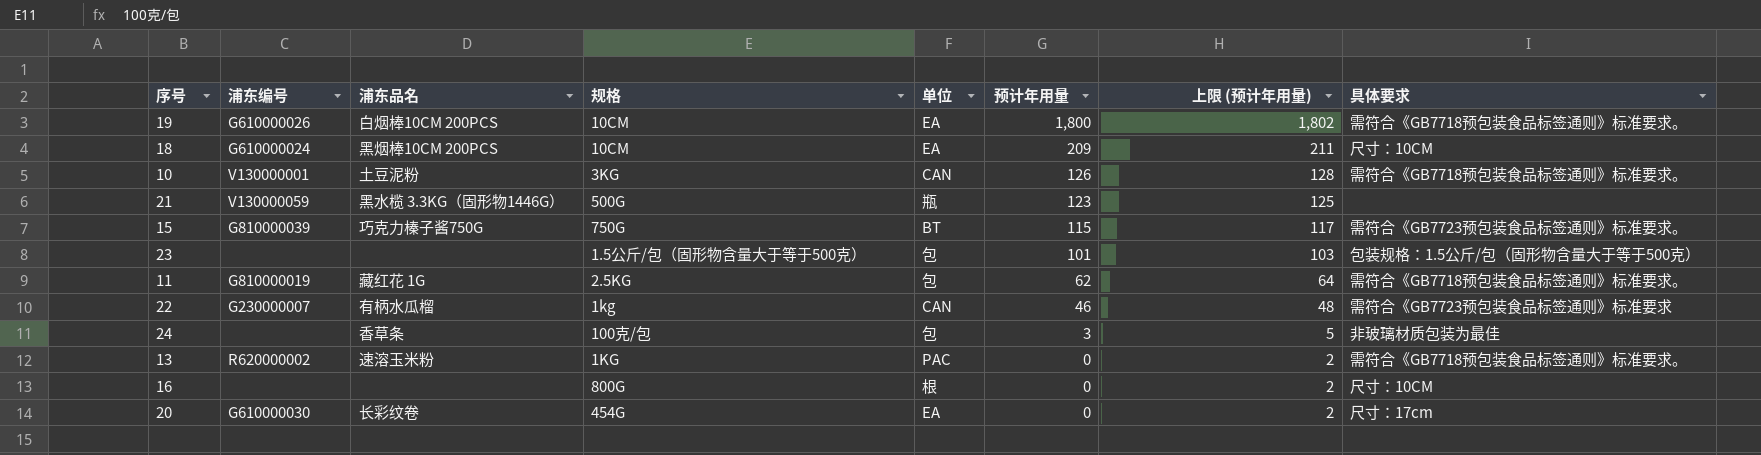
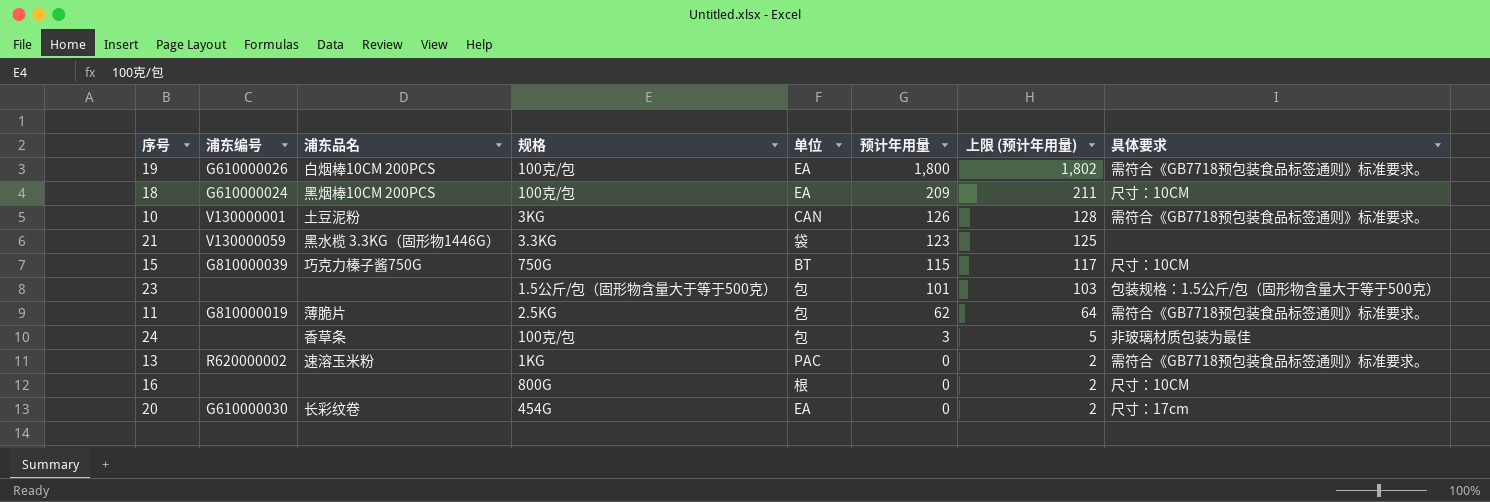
row 22: G230000007 | 有柄水瓜榴 | 1kg | CAN | 46 | 48 | 需符合《GB7723预包装食品标签通则》标准要求 -> none
19 | 规格: 10CM -> 100克/包
18 | 规格: 10CM -> 100克/包
21 | 规格: 500G -> 3.3KG
21 | 单位: 瓶 -> 袋
15 | 具体要求: 需符合《GB7723预包装食品标签通则》标准要求。 -> 尺寸：10CM
11 | 浦东品名: 藏红花 1G -> 薄脆片

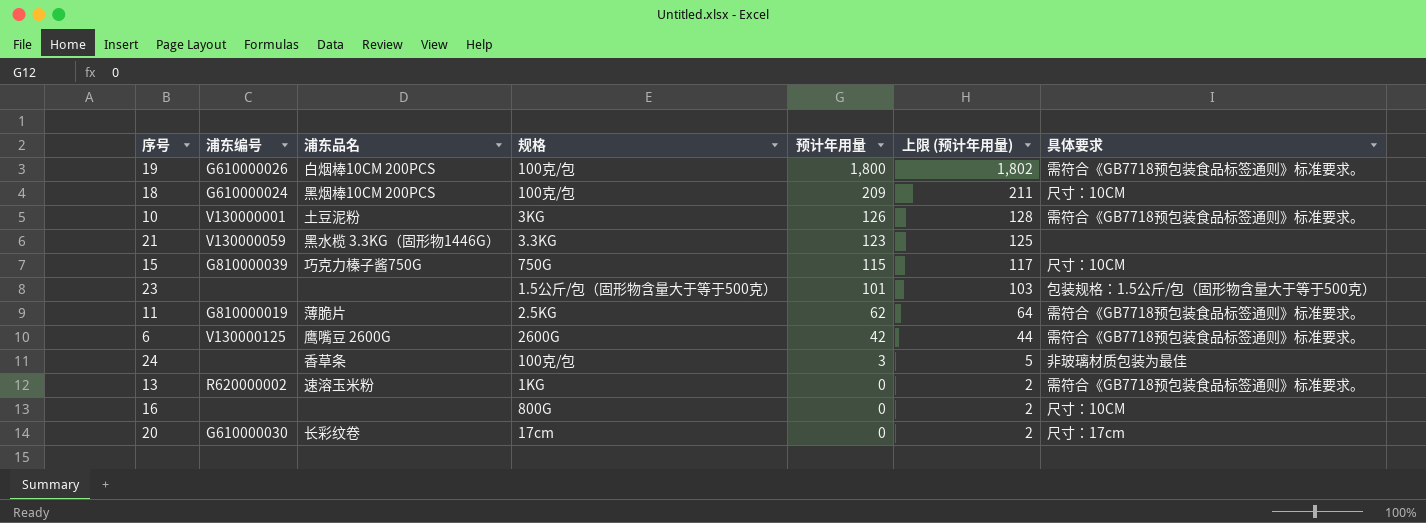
column 单位 | position: 5 -> none
row 6: none -> V130000125 | 鹰嘴豆 2600G | 2600G | 42 | 44 | 需符合《GB7718预包装食品标签通则》标准要求。
20 | 规格: 454G -> 17cm

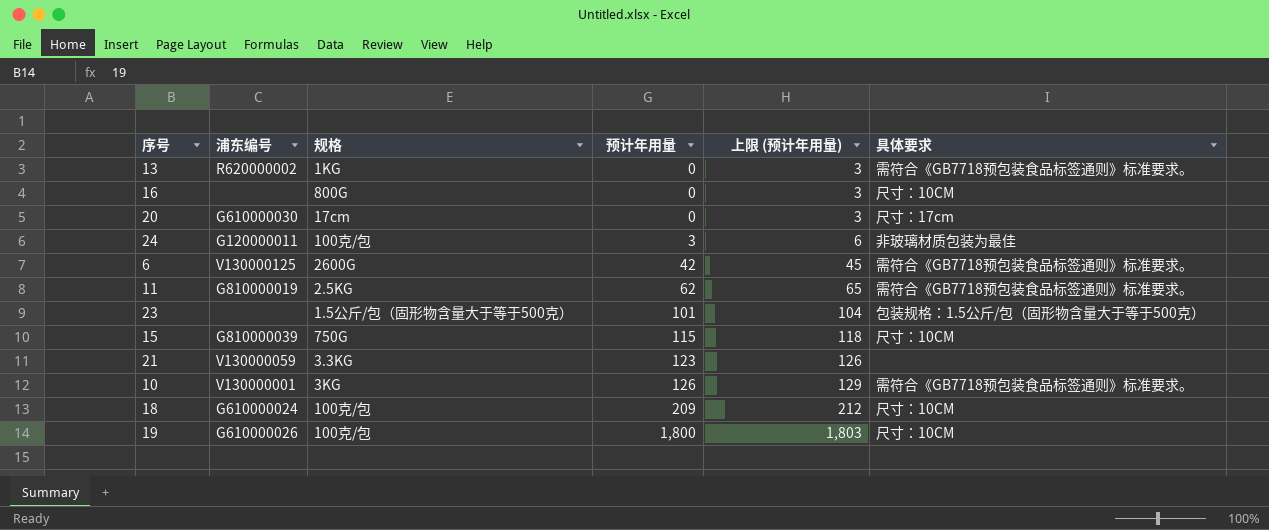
row order: 预计年用量 descending -> 预计年用量 ascending
column 浦东品名 | position: 3 -> none
column 上限 (预计年用量) | formula: [预计年用量] + 2 -> [预计年用量] + 3
24 | 浦东编号: none -> G120000011
19 | 具体要求: 需符合《GB7718预包装食品标签通则》标准要求。 -> 尺寸：10CM

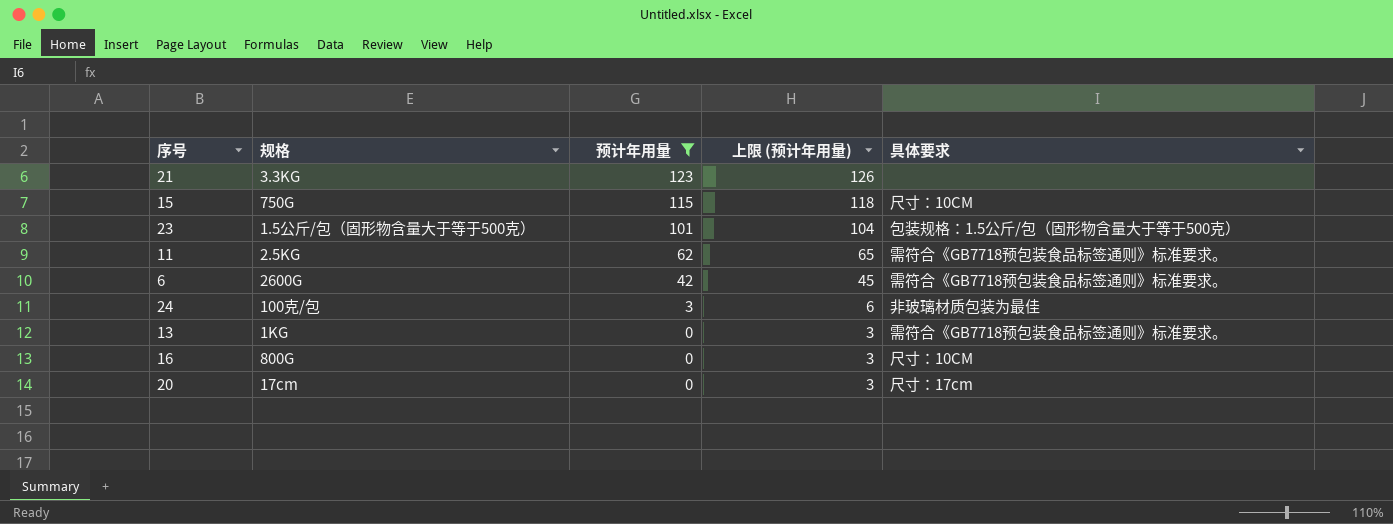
filter: none -> 预计年用量 <= 123
row order: 预计年用量 ascending -> 预计年用量 descending
column 浦东编号 | position: 2 -> none

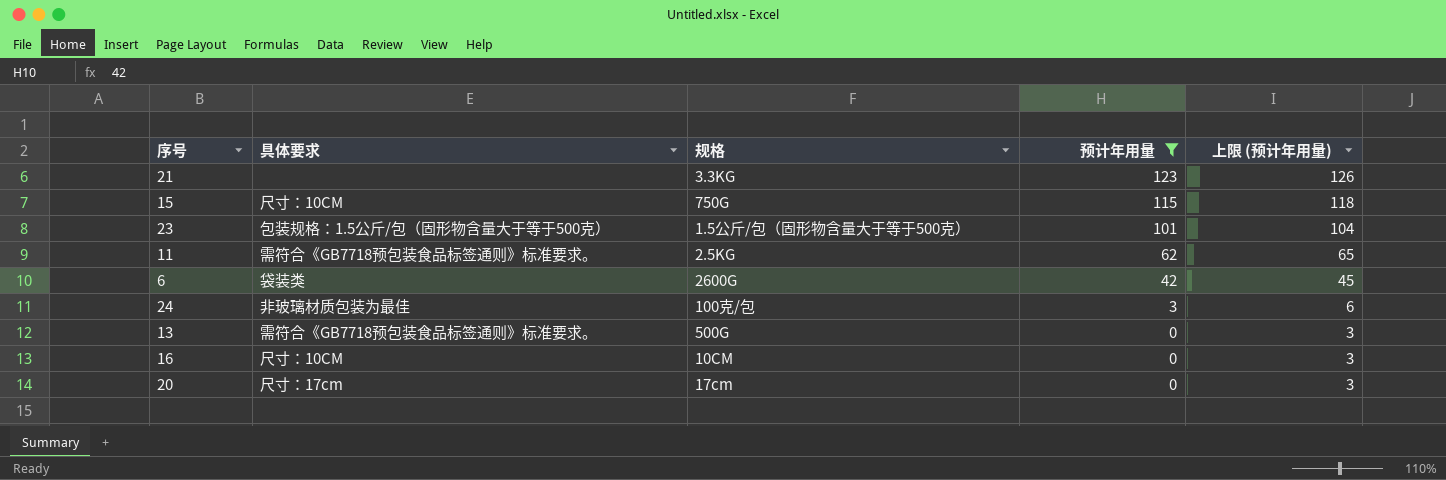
column 具体要求 | position: 5 -> 2
6 | 具体要求: 需符合《GB7718预包装食品标签通则》标准要求。 -> 袋装类
13 | 规格: 1KG -> 500G
16 | 规格: 800G -> 10CM

